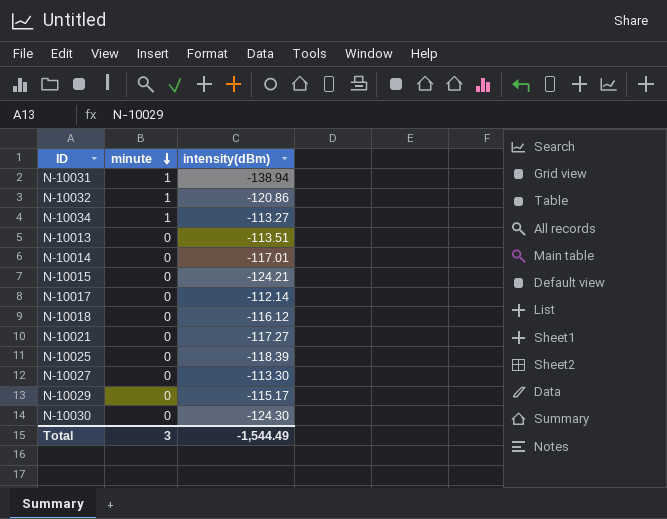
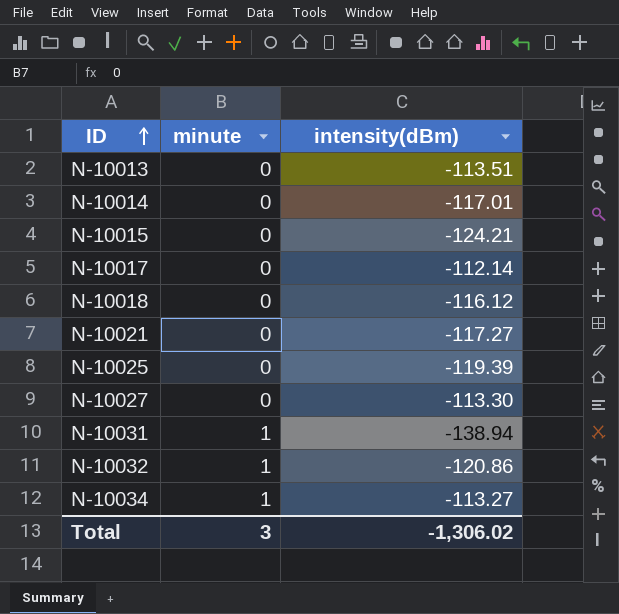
row order: minute descending -> ID ascending
row N-10029: 0 | -115.17 -> none
row N-10030: 0 | -124.30 -> none
N-10025 | intensity(dBm): -118.39 -> -119.39
Total | intensity(dBm): -1,544.49 -> -1,306.02

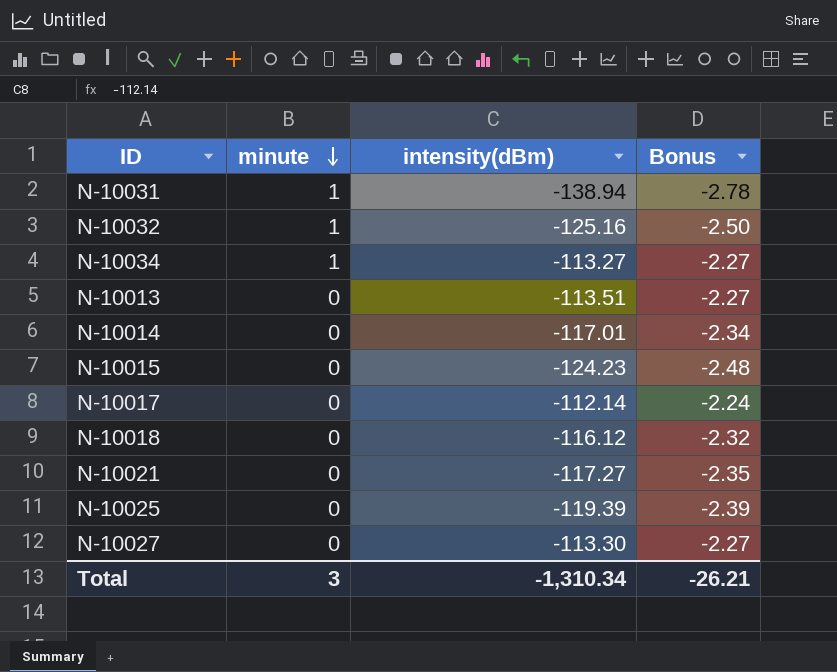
row order: ID ascending -> minute descending
column Bonus | formula: none -> [intensity(dBm)] * 0.02
N-10032 | intensity(dBm): -120.86 -> -125.16
N-10015 | intensity(dBm): -124.21 -> -124.23
Total | intensity(dBm): -1,306.02 -> -1,310.34

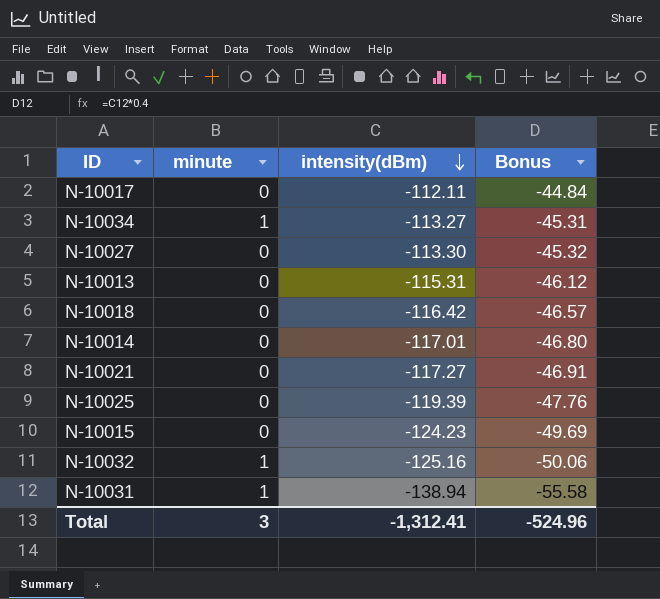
row order: minute descending -> intensity(dBm) descending
column Bonus | formula: [intensity(dBm)] * 0.02 -> [intensity(dBm)] * 0.4
N-10017 | intensity(dBm): -112.14 -> -112.11
N-10013 | intensity(dBm): -113.51 -> -115.31
N-10018 | intensity(dBm): -116.12 -> -116.42
Total | intensity(dBm): -1,310.34 -> -1,312.41
Total | Bonus: -26.21 -> -524.96

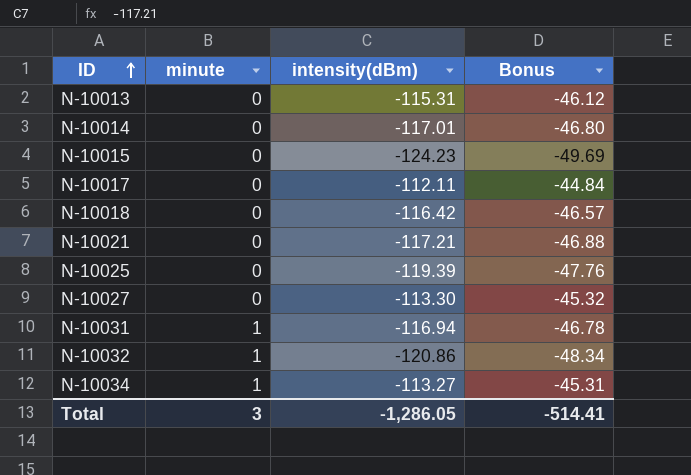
row order: intensity(dBm) descending -> ID ascending
N-10021 | intensity(dBm): -117.27 -> -117.21
N-10021 | Bonus: -46.91 -> -46.88
N-10031 | intensity(dBm): -138.94 -> -116.94
N-10031 | Bonus: -55.58 -> -46.78
N-10032 | intensity(dBm): -125.16 -> -120.86
N-10032 | Bonus: -50.06 -> -48.34
Total | intensity(dBm): -1,312.41 -> -1,286.05
Total | Bonus: -524.96 -> -514.41

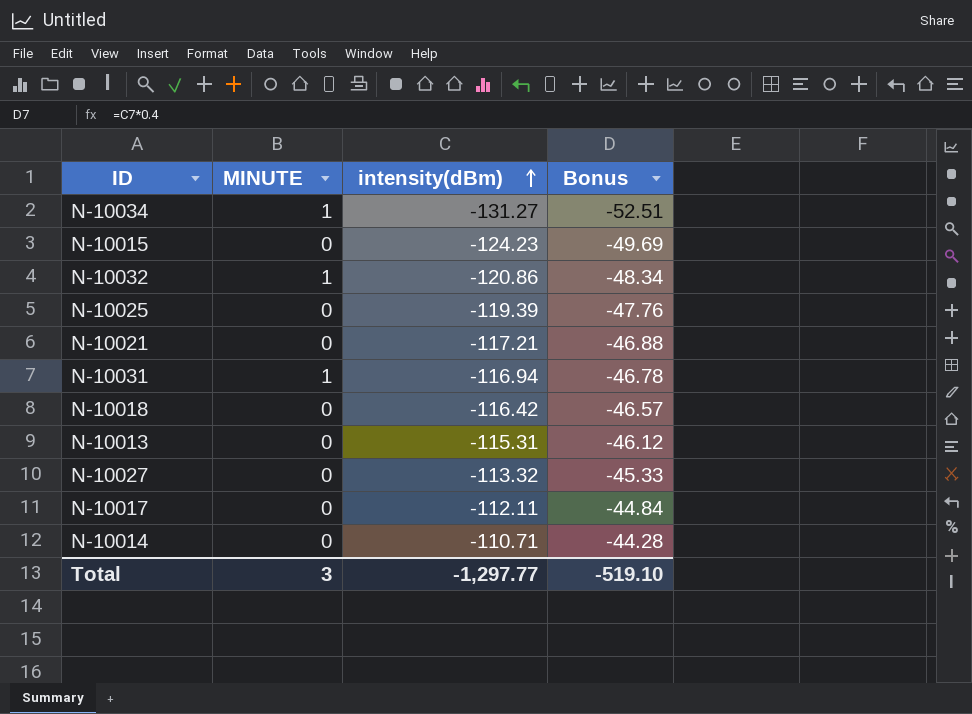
row order: ID ascending -> intensity(dBm) ascending
column name: minute -> MINUTE
N-10034 | intensity(dBm): -113.27 -> -131.27
N-10034 | Bonus: -45.31 -> -52.51
N-10027 | intensity(dBm): -113.30 -> -113.32
N-10027 | Bonus: -45.32 -> -45.33
N-10014 | intensity(dBm): -117.01 -> -110.71
N-10014 | Bonus: -46.80 -> -44.28
Total | intensity(dBm): -1,286.05 -> -1,297.77
Total | Bonus: -514.41 -> -519.10

